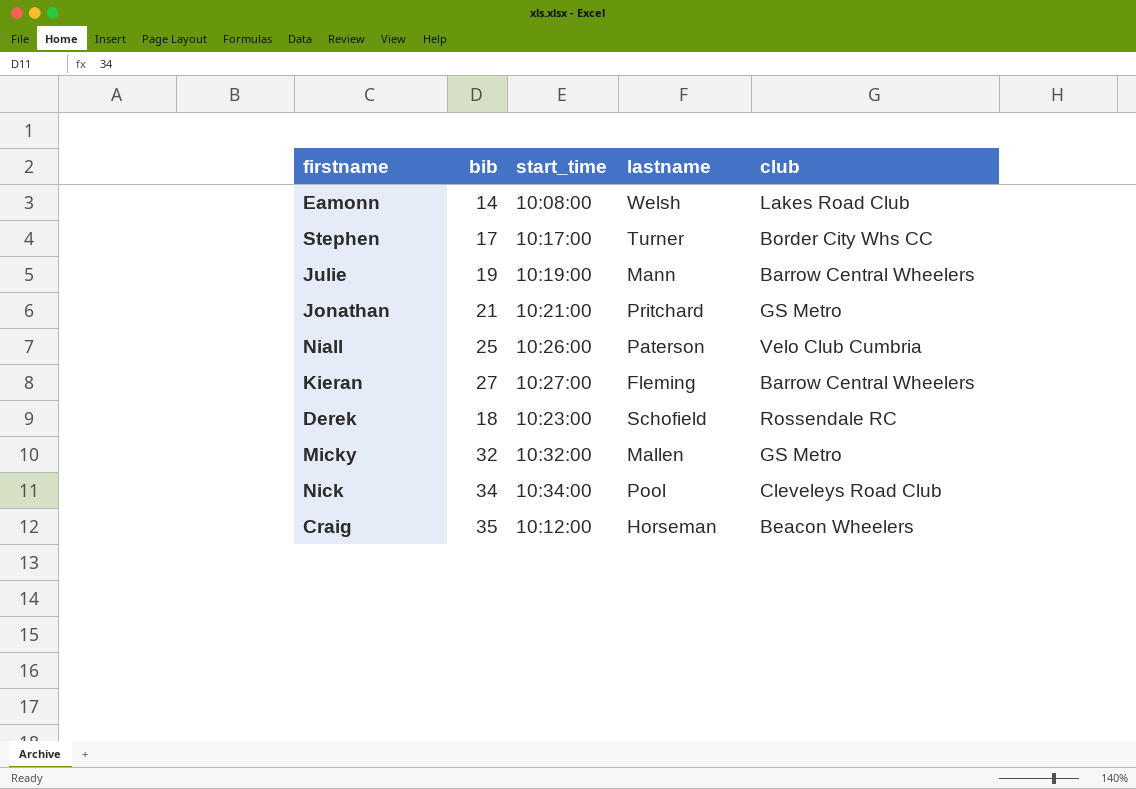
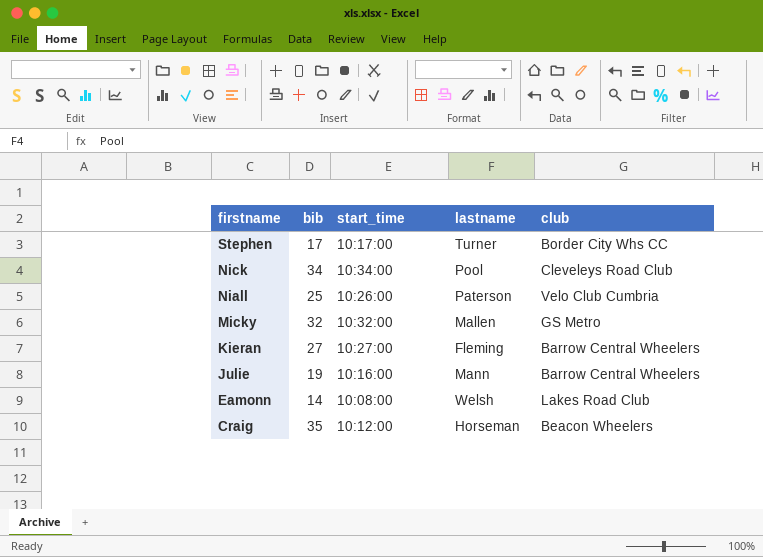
row order: none -> firstname descending
row Jonathan: 21 | 10:21:00 | Pritchard | GS Metro -> none
row Derek: 18 | 10:23:00 | Schofield | Rossendale RC -> none
Julie | start_time: 10:19:00 -> 10:16:00

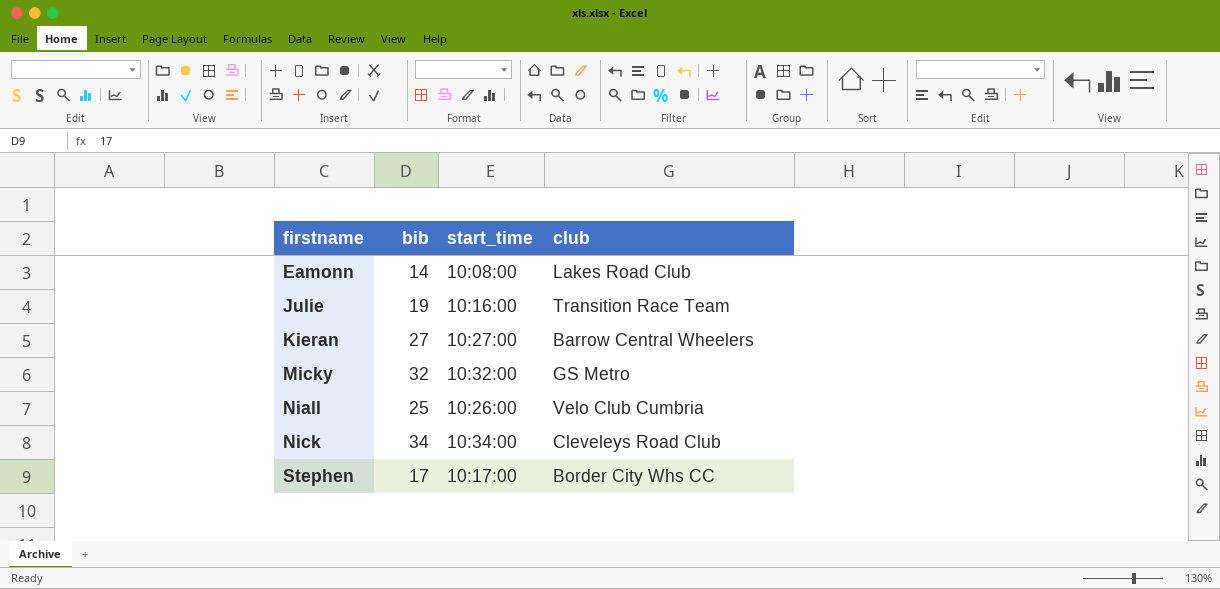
row order: firstname descending -> firstname ascending
column lastname | position: 4 -> none
row Craig: 35 | 10:12:00 | Horseman | Beacon Wheelers -> none
Julie | club: Barrow Central Wheelers -> Transition Race Team

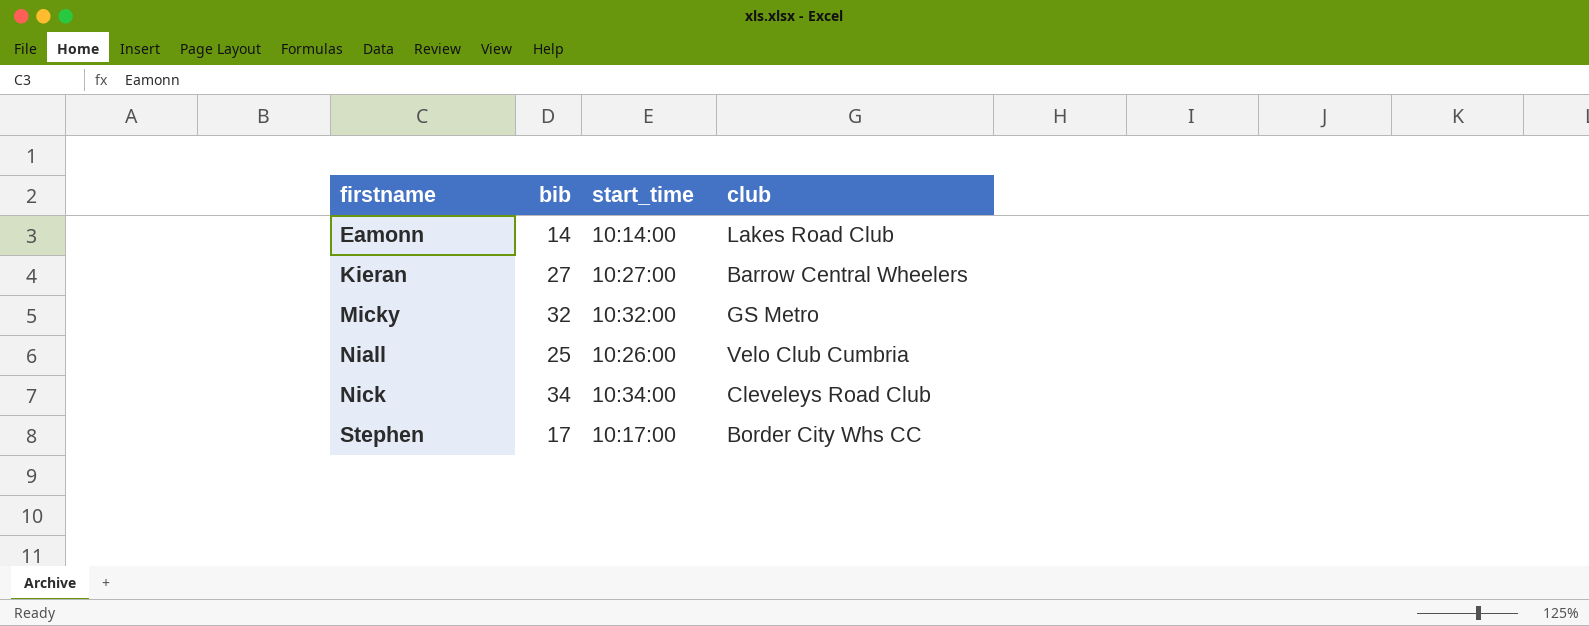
row Julie: 19 | 10:16:00 | Transition Race Team -> none
Eamonn | start_time: 10:08:00 -> 10:14:00

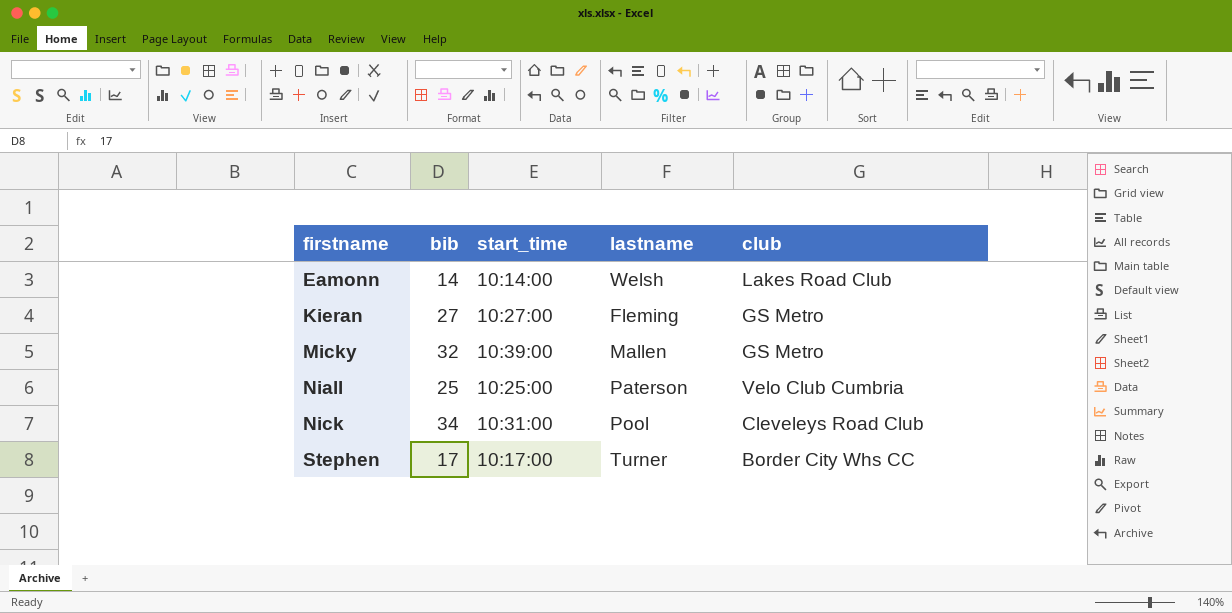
column lastname | position: none -> 4
Kieran | club: Barrow Central Wheelers -> GS Metro
Micky | start_time: 10:32:00 -> 10:39:00
Niall | start_time: 10:26:00 -> 10:25:00
Nick | start_time: 10:34:00 -> 10:31:00

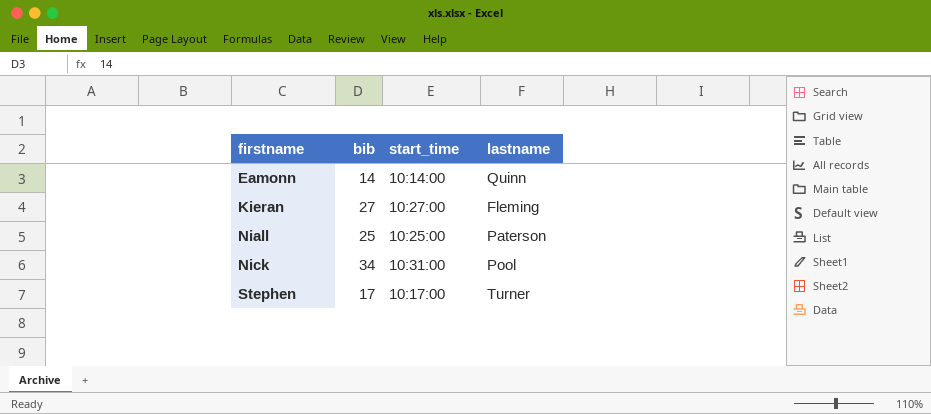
column club | position: 5 -> none
row Micky: 32 | 10:39:00 | Mallen | GS Metro -> none
Eamonn | lastname: Welsh -> Quinn

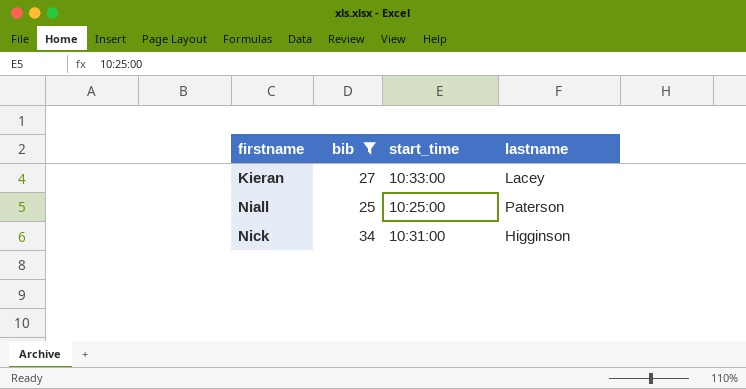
filter: none -> bib >= 25
Kieran | start_time: 10:27:00 -> 10:33:00
Kieran | lastname: Fleming -> Lacey
Nick | lastname: Pool -> Higginson

